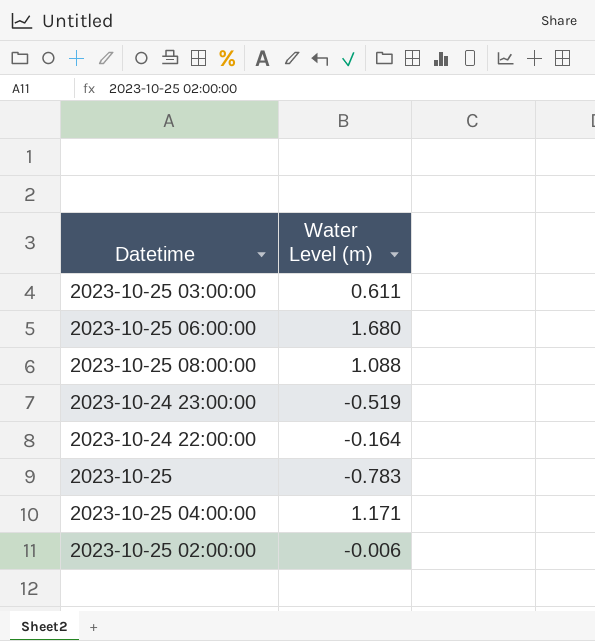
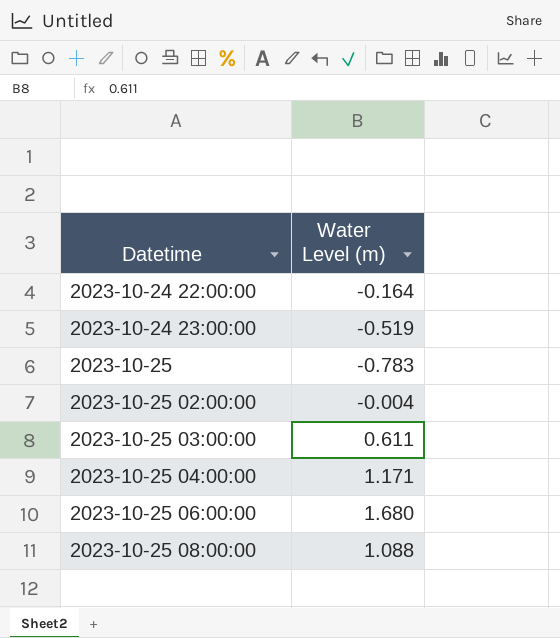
row order: none -> Datetime ascending
2023-10-25 02:00:00 | Water Level (m): -0.006 -> -0.004

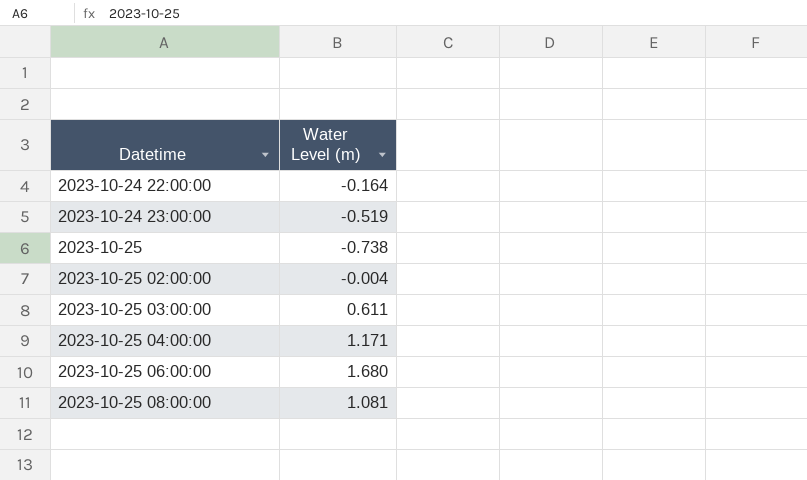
2023-10-25 | Water Level (m): -0.783 -> -0.738
2023-10-25 08:00:00 | Water Level (m): 1.088 -> 1.081

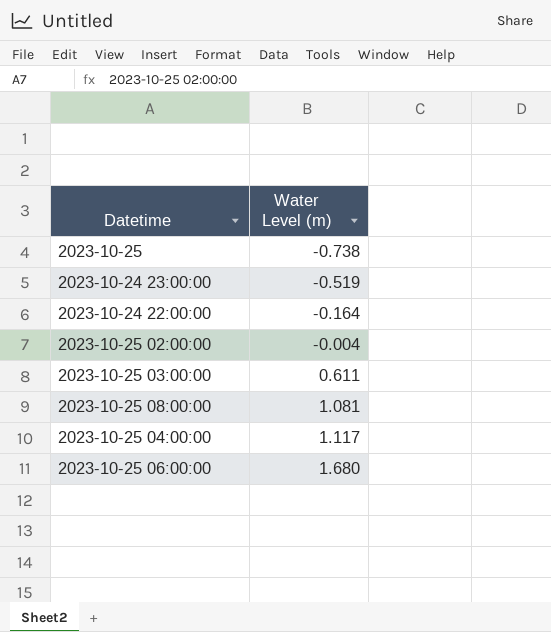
row order: Datetime ascending -> Water Level (m) ascending
2023-10-25 04:00:00 | Water Level (m): 1.171 -> 1.117

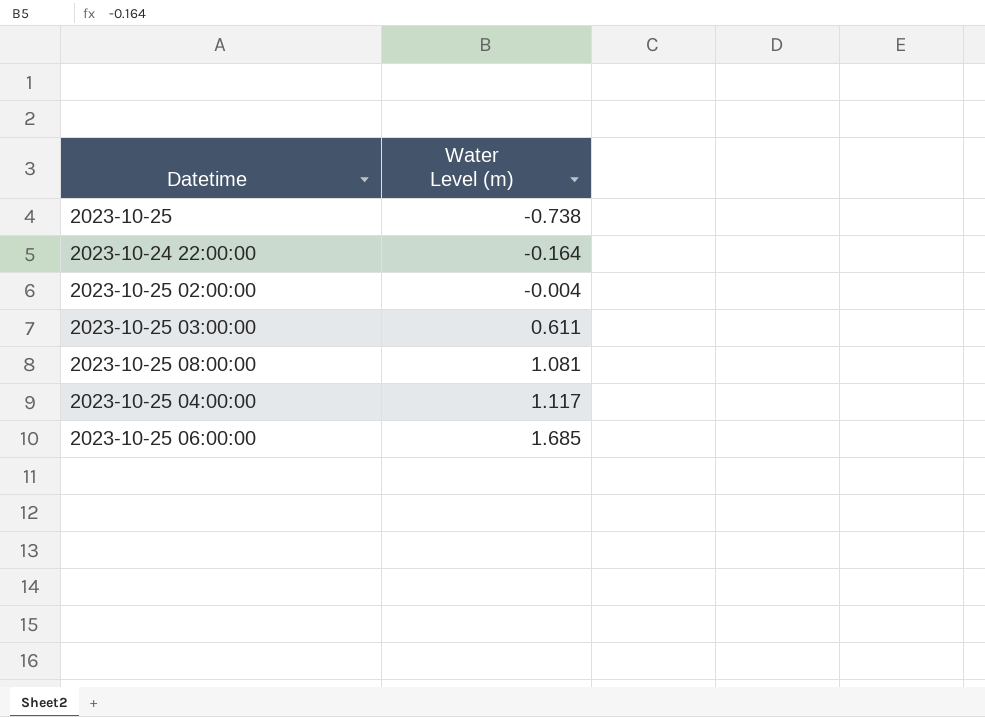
row 2023-10-24 23:00:00: -0.519 -> none
2023-10-25 06:00:00 | Water Level (m): 1.680 -> 1.685

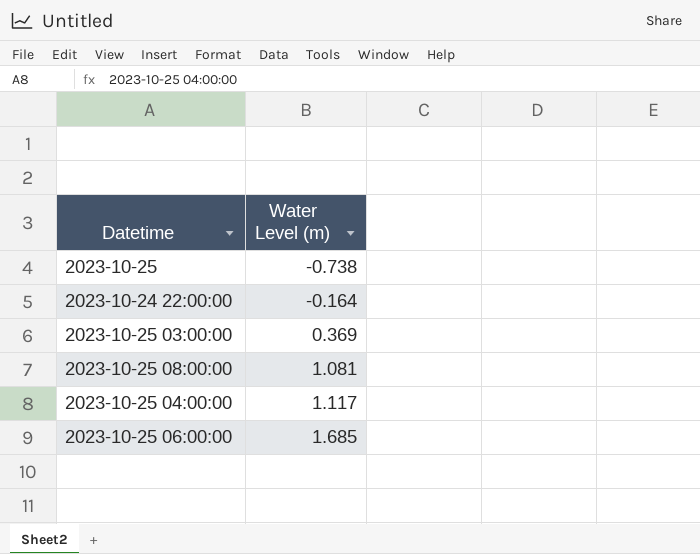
row 2023-10-25 02:00:00: -0.004 -> none
2023-10-25 03:00:00 | Water Level (m): 0.611 -> 0.369

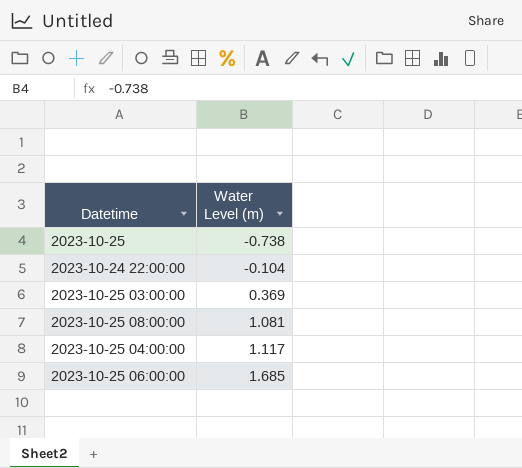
2023-10-24 22:00:00 | Water Level (m): -0.164 -> -0.104

